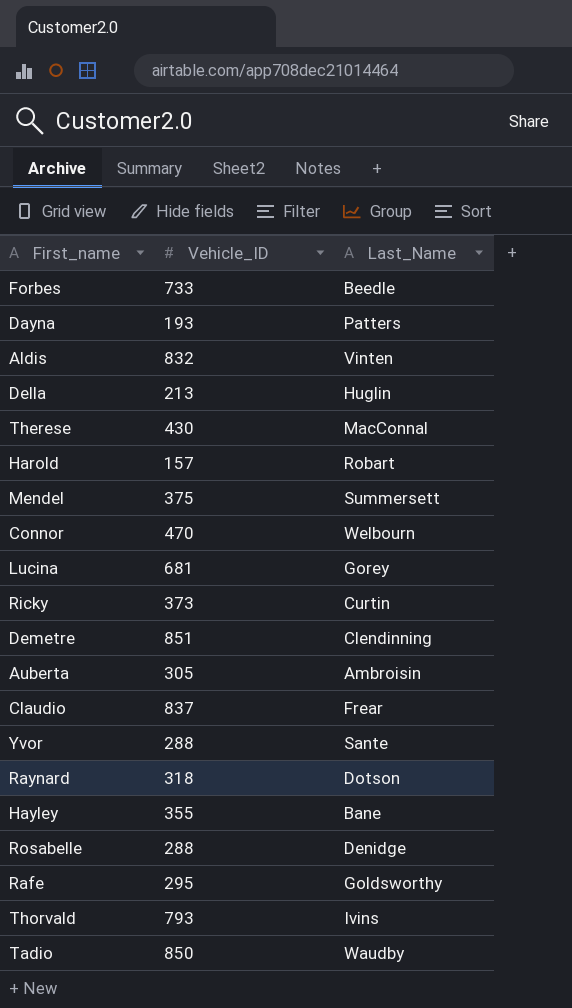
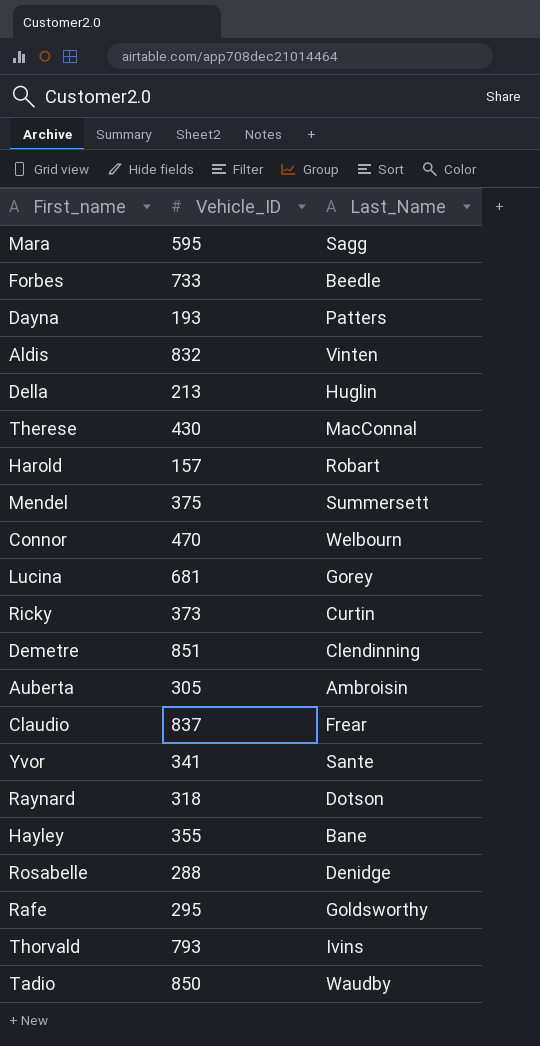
row Mara: none -> 595 | Sagg
Yvor | Vehicle_ID: 288 -> 341

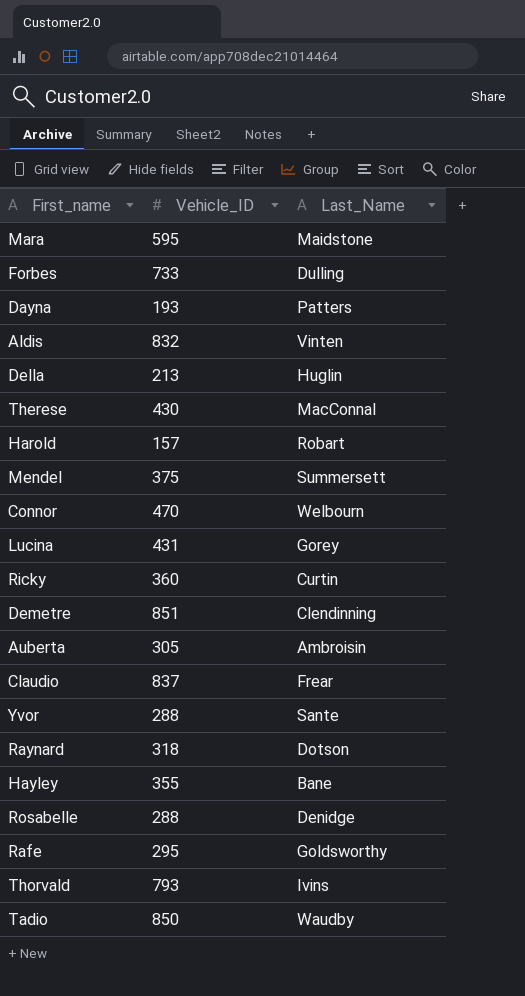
Mara | Last_Name: Sagg -> Maidstone
Forbes | Last_Name: Beedle -> Dulling
Lucina | Vehicle_ID: 681 -> 431
Ricky | Vehicle_ID: 373 -> 360
Yvor | Vehicle_ID: 341 -> 288

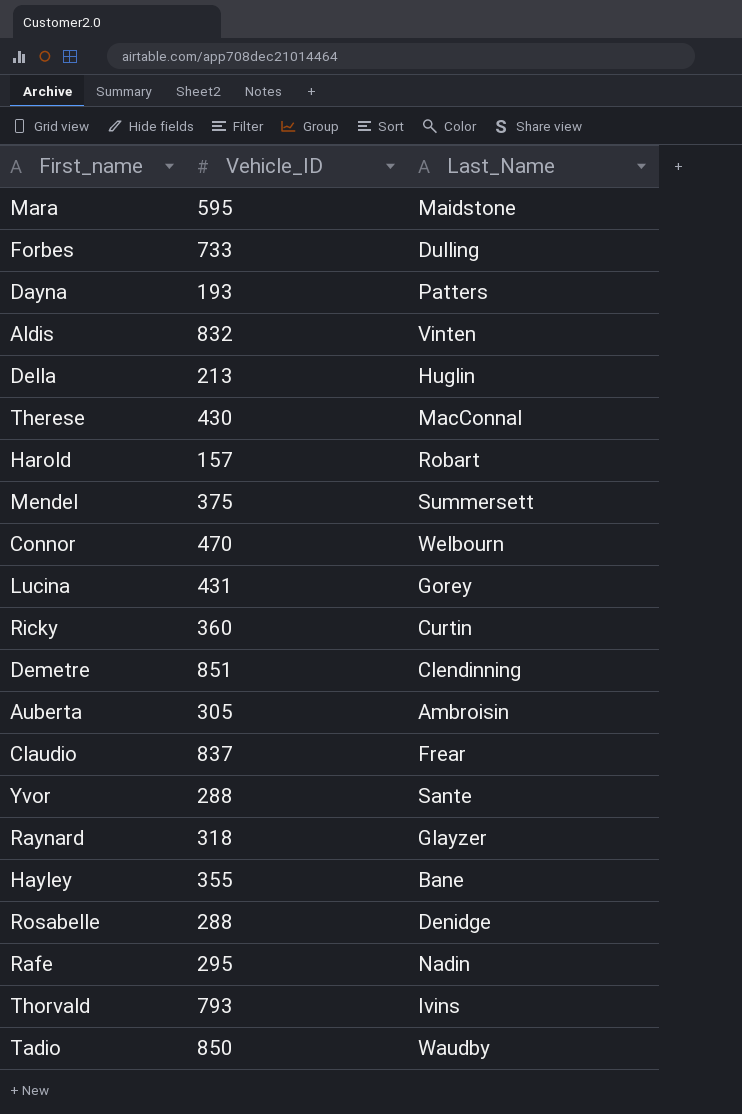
Raynard | Last_Name: Dotson -> Glayzer
Rafe | Last_Name: Goldsworthy -> Nadin

